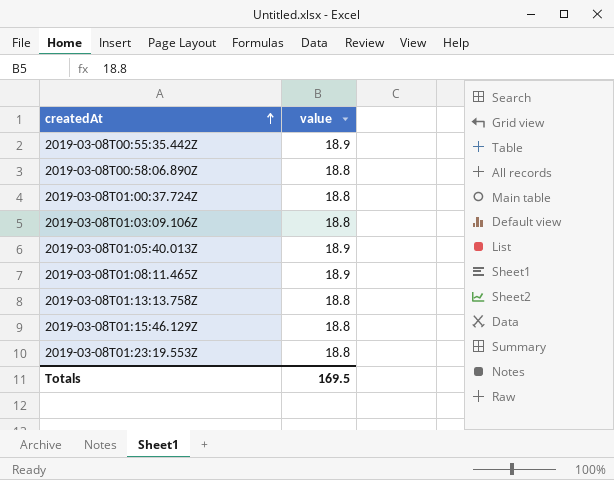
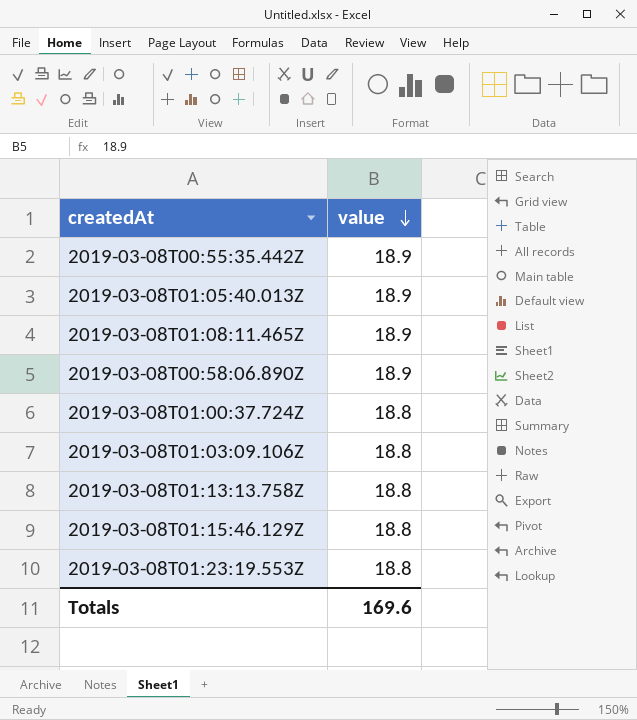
row order: createdAt ascending -> value descending
2019-03-08T00:58:06.890Z | value: 18.8 -> 18.9
Totals | value: 169.5 -> 169.6

